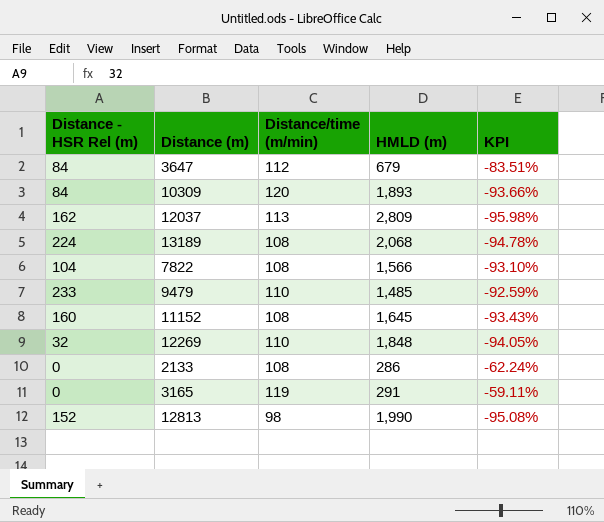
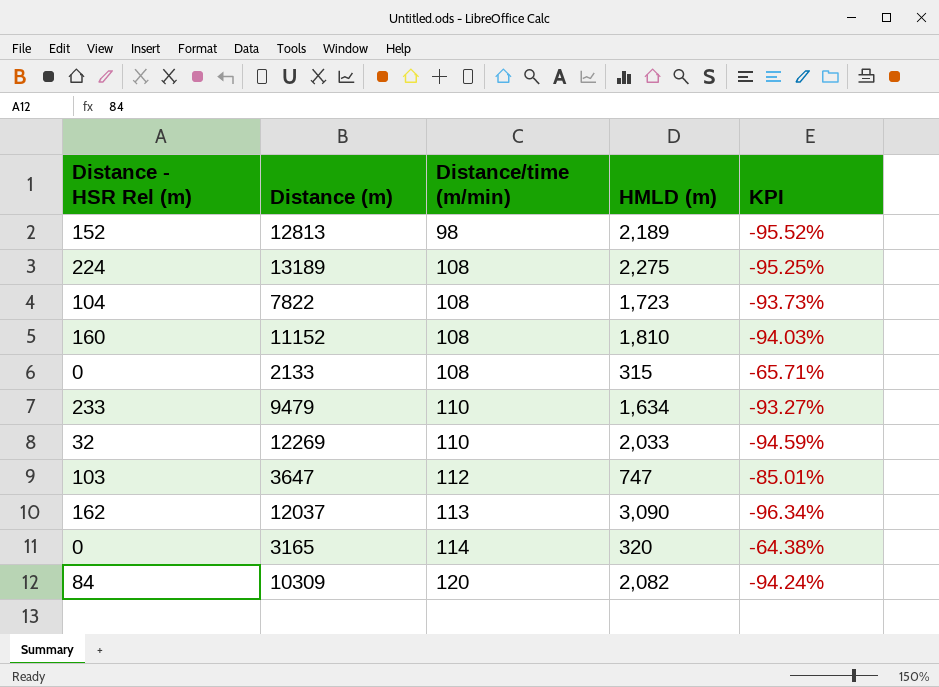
row order: none -> Distance/time (m/min) ascending
12813 | HMLD (m): 1,990 -> 2,189
12813 | KPI: -95.08% -> -95.52%
13189 | HMLD (m): 2,068 -> 2,275
13189 | KPI: -94.78% -> -95.25%
7822 | HMLD (m): 1,566 -> 1,723
7822 | KPI: -93.10% -> -93.73%
11152 | HMLD (m): 1,645 -> 1,810
11152 | KPI: -93.43% -> -94.03%
2133 | HMLD (m): 286 -> 315
2133 | KPI: -62.24% -> -65.71%
9479 | HMLD (m): 1,485 -> 1,634
9479 | KPI: -92.59% -> -93.27%
12269 | HMLD (m): 1,848 -> 2,033
12269 | KPI: -94.05% -> -94.59%
3647 | Distance - HSR Rel (m): 84 -> 103
3647 | HMLD (m): 679 -> 747
3647 | KPI: -83.51% -> -85.01%
12037 | HMLD (m): 2,809 -> 3,090
12037 | KPI: -95.98% -> -96.34%
3165 | Distance/time (m/min): 119 -> 114
3165 | HMLD (m): 291 -> 320
3165 | KPI: -59.11% -> -64.38%
10309 | HMLD (m): 1,893 -> 2,082
10309 | KPI: -93.66% -> -94.24%

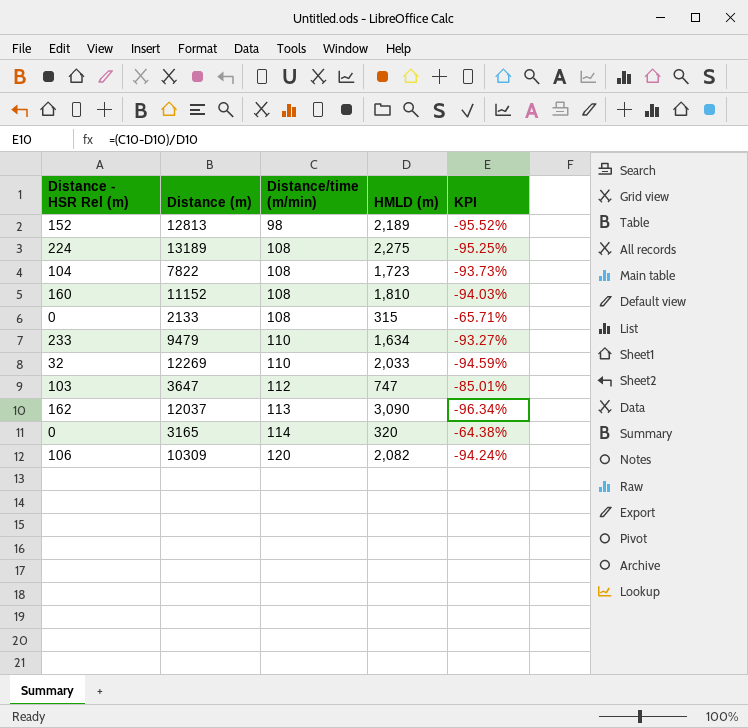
10309 | Distance - HSR Rel (m): 84 -> 106

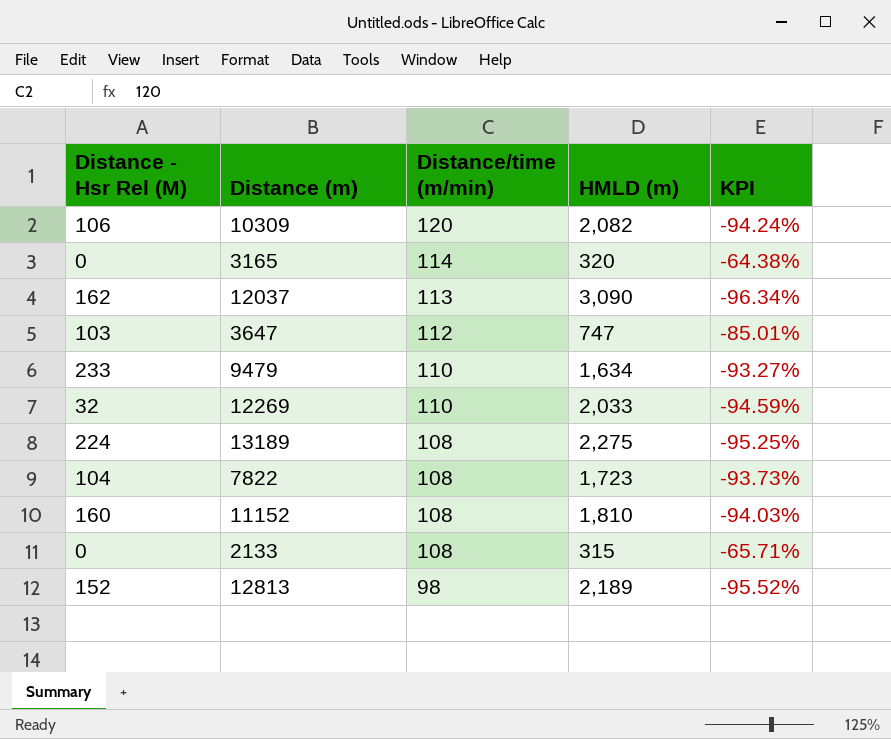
row order: Distance/time (m/min) ascending -> Distance/time (m/min) descending
column name: Distance - HSR Rel (m) -> Distance - Hsr Rel (M)

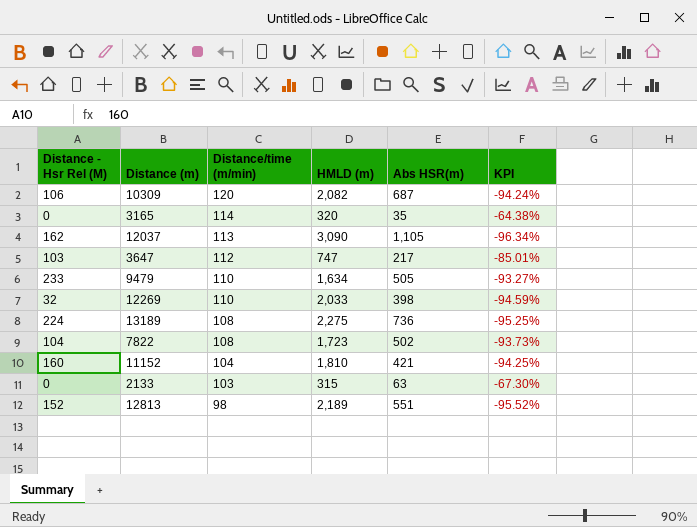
column Abs HSR(m) | position: none -> 5
11152 | Distance/time (m/min): 108 -> 104
11152 | KPI: -94.03% -> -94.25%
2133 | Distance/time (m/min): 108 -> 103
2133 | KPI: -65.71% -> -67.30%

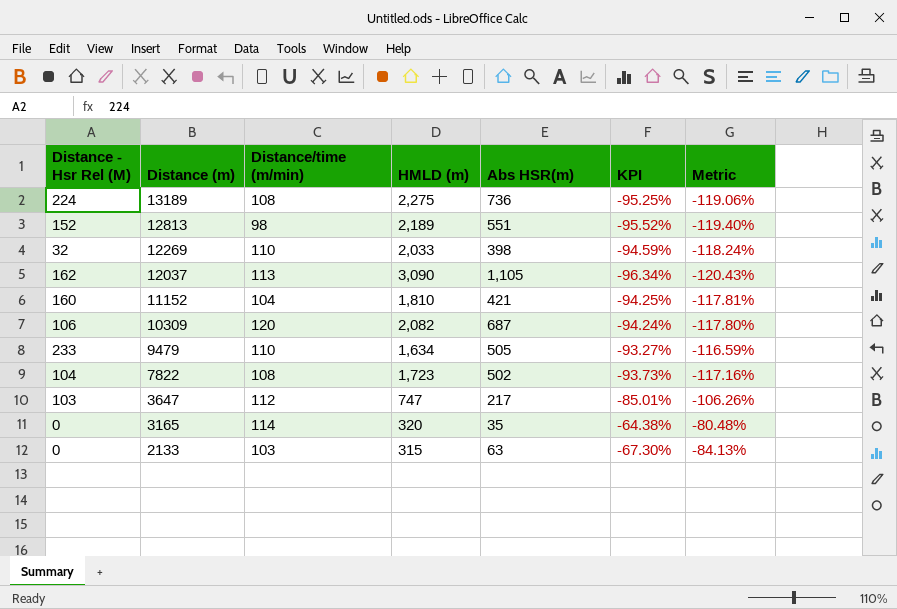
row order: Distance/time (m/min) descending -> Distance (m) descending
column Metric | formula: none -> [KPI] * 1.25

